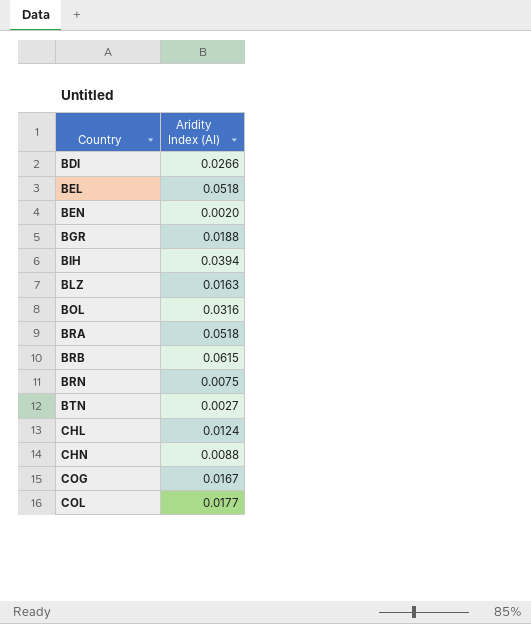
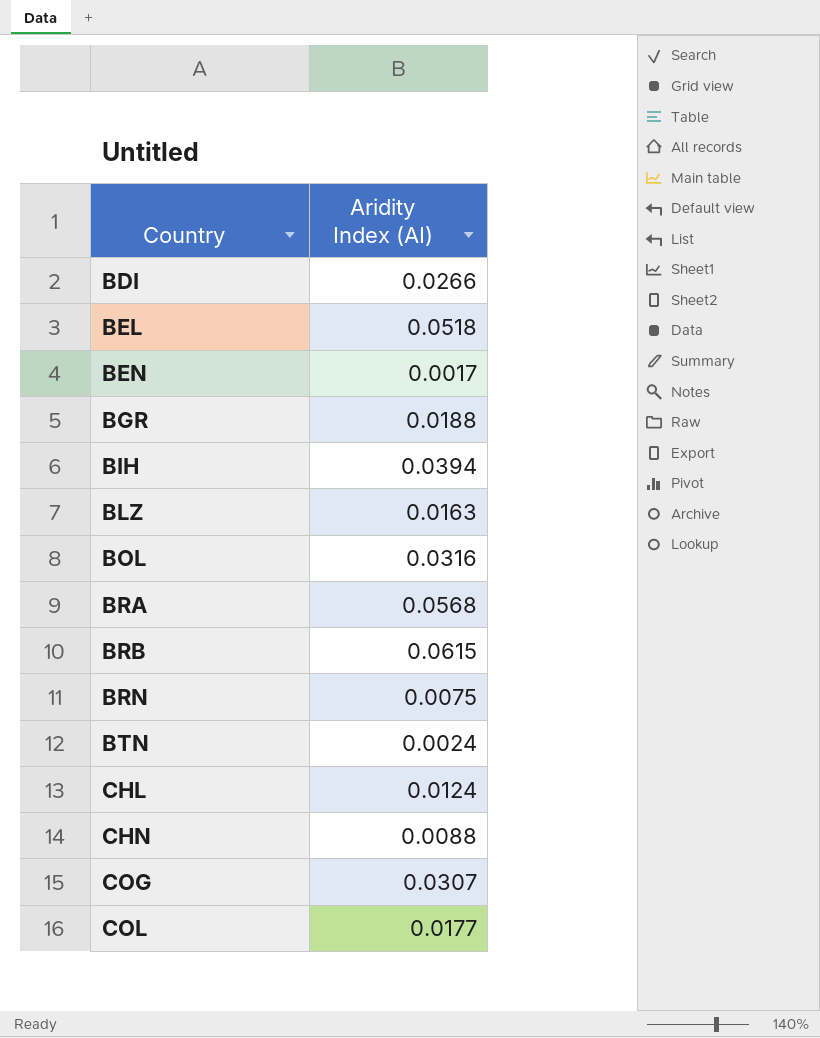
BEN | Aridity Index (AI): 0.0020 -> 0.0017
BRA | Aridity Index (AI): 0.0518 -> 0.0568
BTN | Aridity Index (AI): 0.0027 -> 0.0024
COG | Aridity Index (AI): 0.0167 -> 0.0307

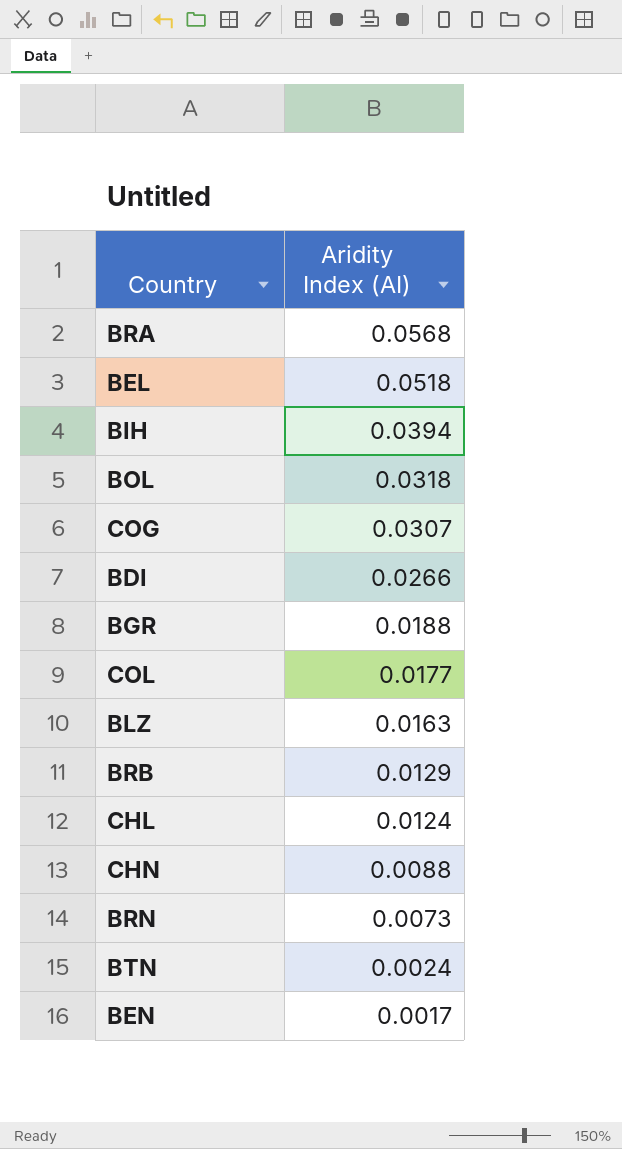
row order: Country ascending -> Aridity Index (AI) descending
BOL | Aridity Index (AI): 0.0316 -> 0.0318
BRB | Aridity Index (AI): 0.0615 -> 0.0129
BRN | Aridity Index (AI): 0.0075 -> 0.0073

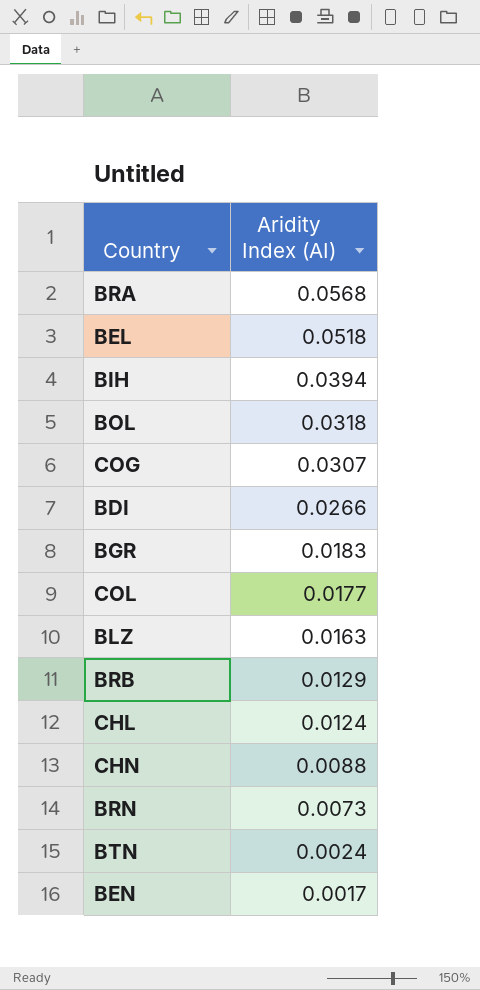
BGR | Aridity Index (AI): 0.0188 -> 0.0183

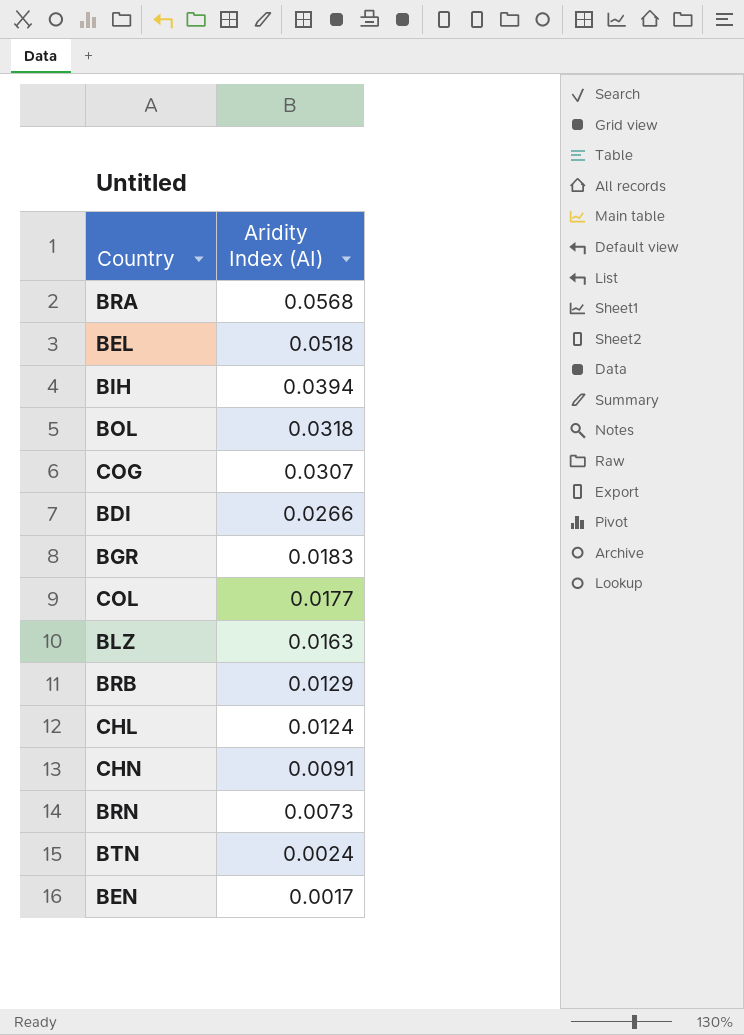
CHN | Aridity Index (AI): 0.0088 -> 0.0091

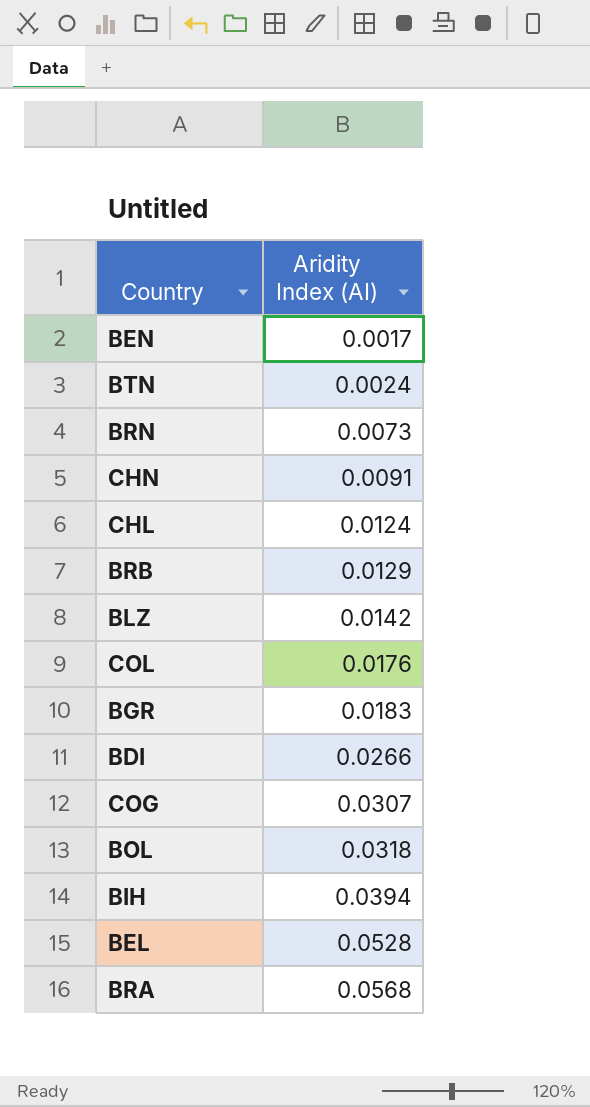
row order: Aridity Index (AI) descending -> Aridity Index (AI) ascending
BLZ | Aridity Index (AI): 0.0163 -> 0.0142
COL | Aridity Index (AI): 0.0177 -> 0.0176
BEL | Aridity Index (AI): 0.0518 -> 0.0528

